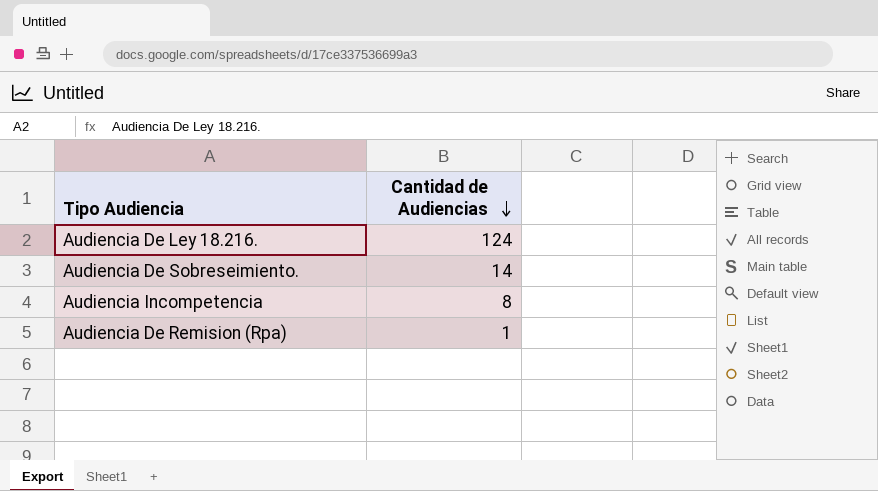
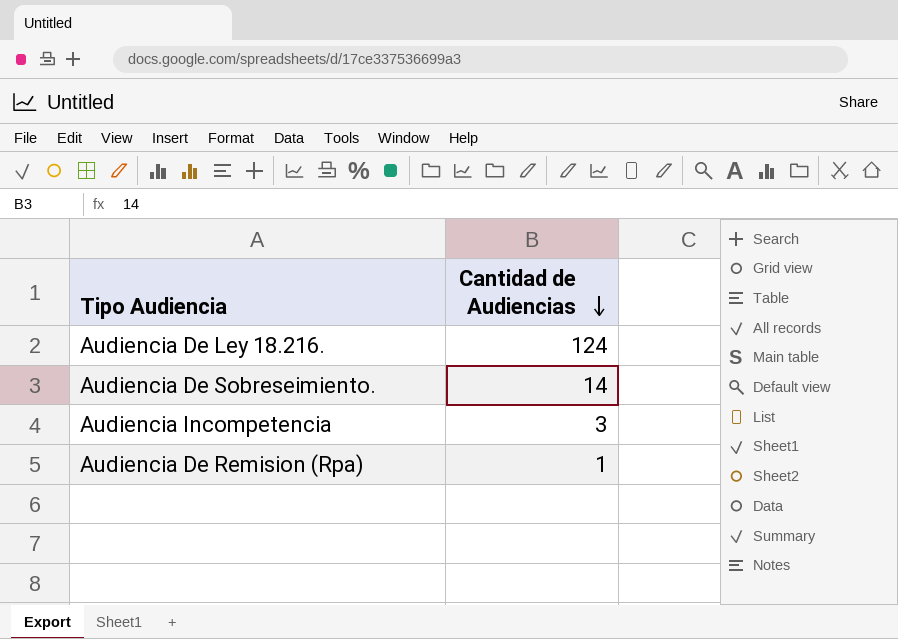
Audiencia Incompetencia | Cantidad de Audiencias: 8 -> 3

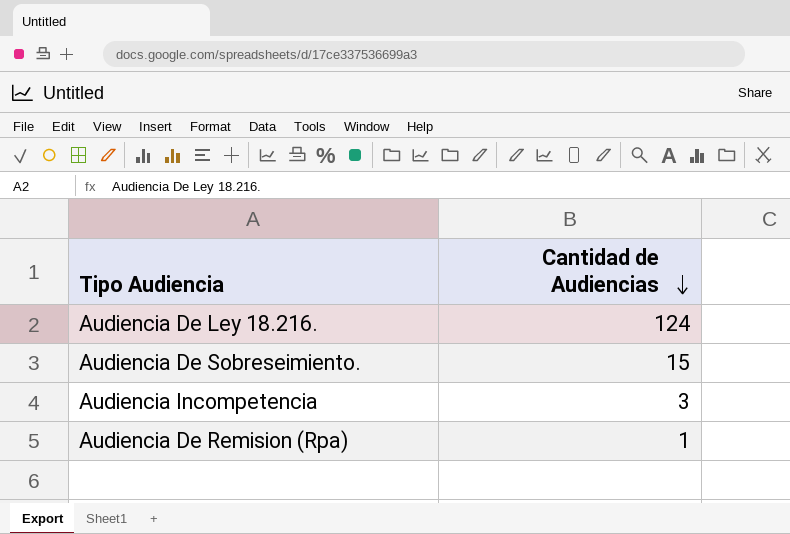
Audiencia De Sobreseimiento. | Cantidad de Audiencias: 14 -> 15

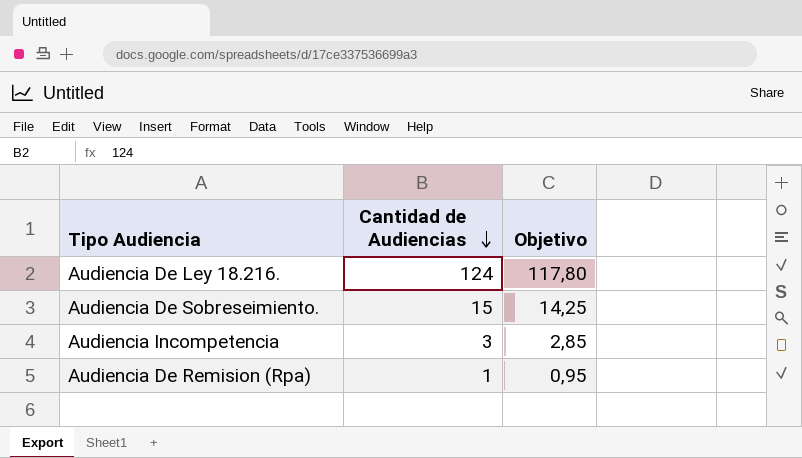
column Objetivo | formula: none -> [Cantidad de Audiencias] * 0,95

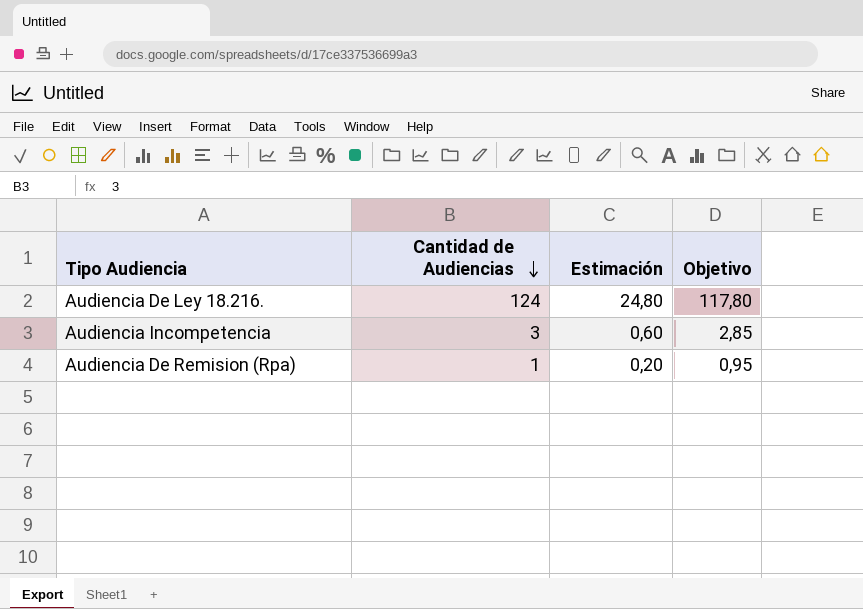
column Estimación | formula: none -> [Cantidad de Audiencias] * 0,2
row Audiencia De Sobreseimiento.: 15 | 14,25 -> none

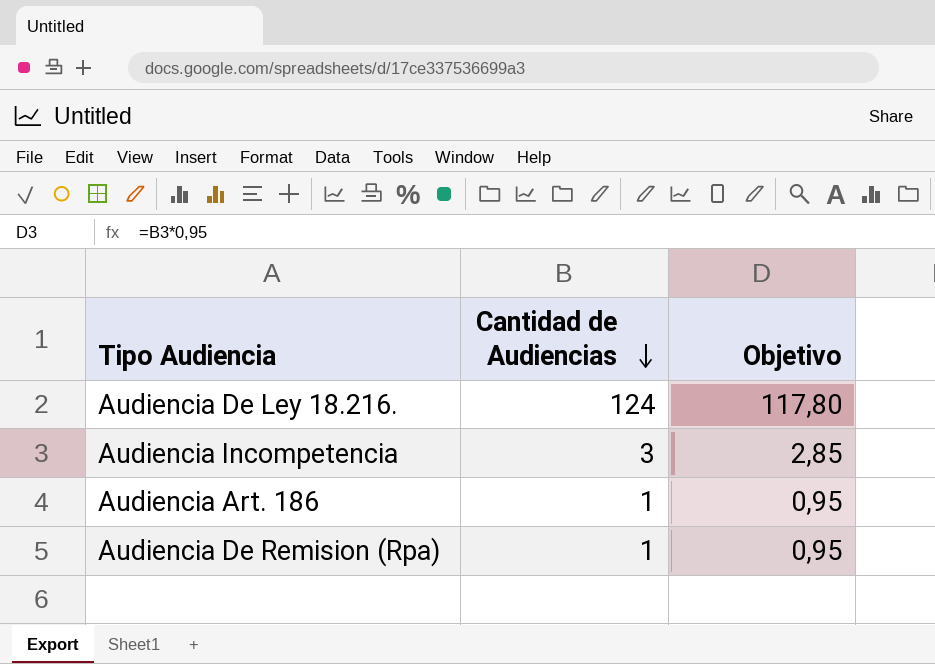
column Estimación | formula: [Cantidad de Audiencias] * 0,2 -> none
row Audiencia Art. 186: none -> 1 | 0,95

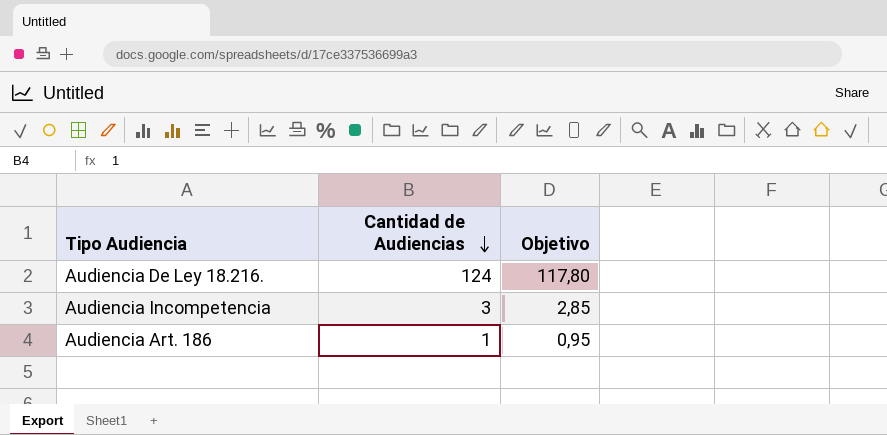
row Audiencia De Remision (Rpa): 1 | 0,95 -> none

